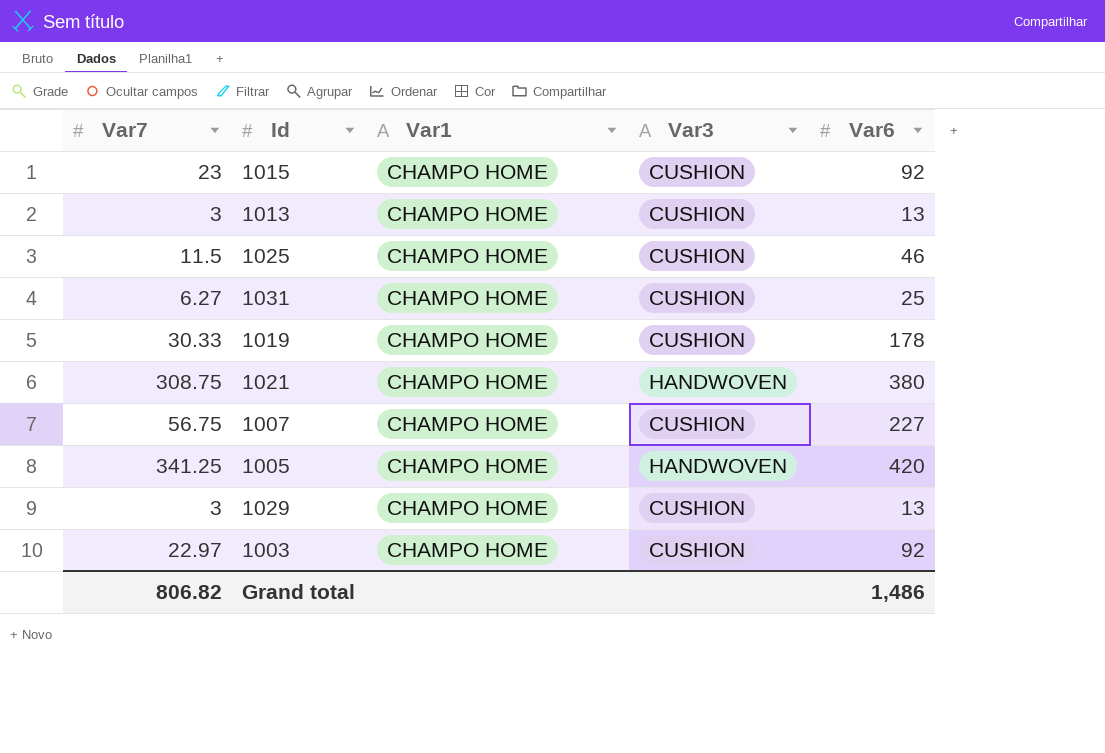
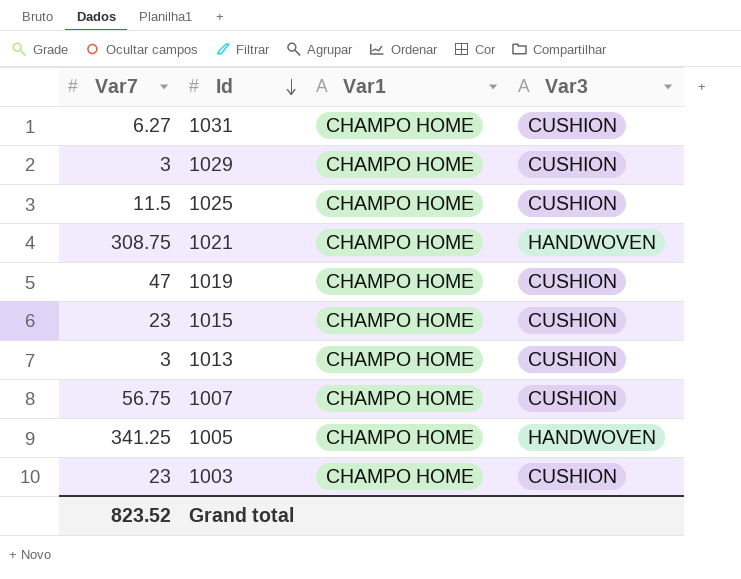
row order: none -> Id descending
column Var6 | position: 5 -> none
1019 | Var7: 30.33 -> 47
1003 | Var7: 22.97 -> 23
Grand total | Var7: 806.82 -> 823.52

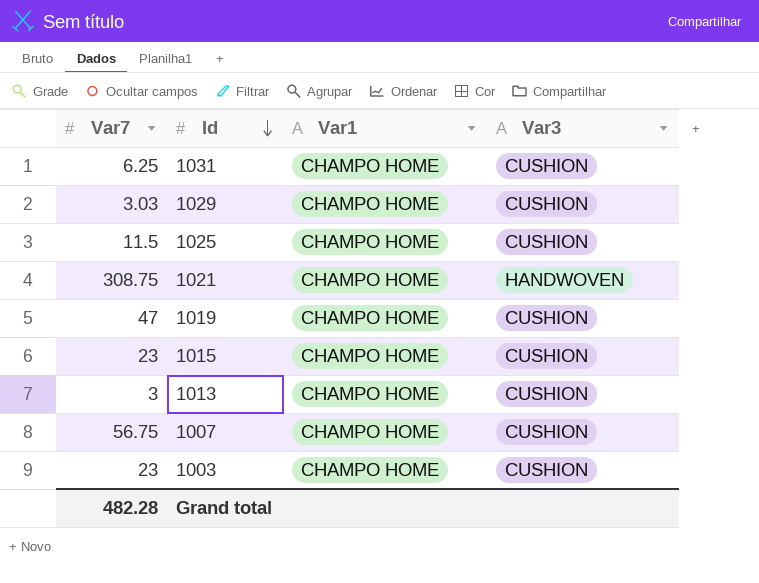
row 1005: 341.25 | CHAMPO HOME | HANDWOVEN -> none
1031 | Var7: 6.27 -> 6.25
1029 | Var7: 3 -> 3.03
Grand total | Var7: 823.52 -> 482.28

